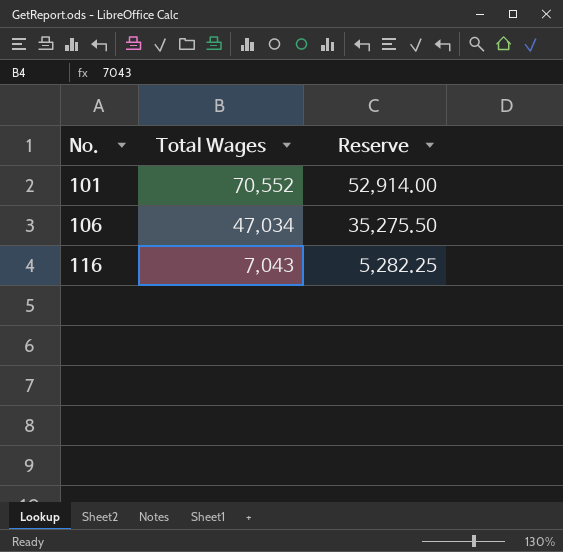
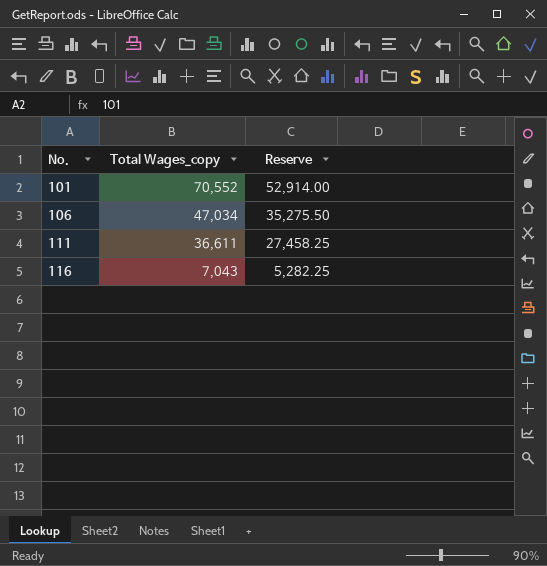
column name: Total Wages -> Total Wages_copy
row 111: none -> 36,611 | 27,458.25

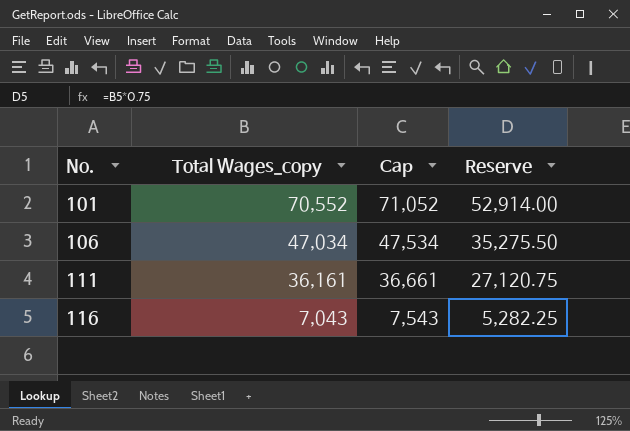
column Cap | formula: none -> [Total Wages_copy] + 500
111 | Total Wages_copy: 36,611 -> 36,161
111 | Reserve: 27,458.25 -> 27,120.75

